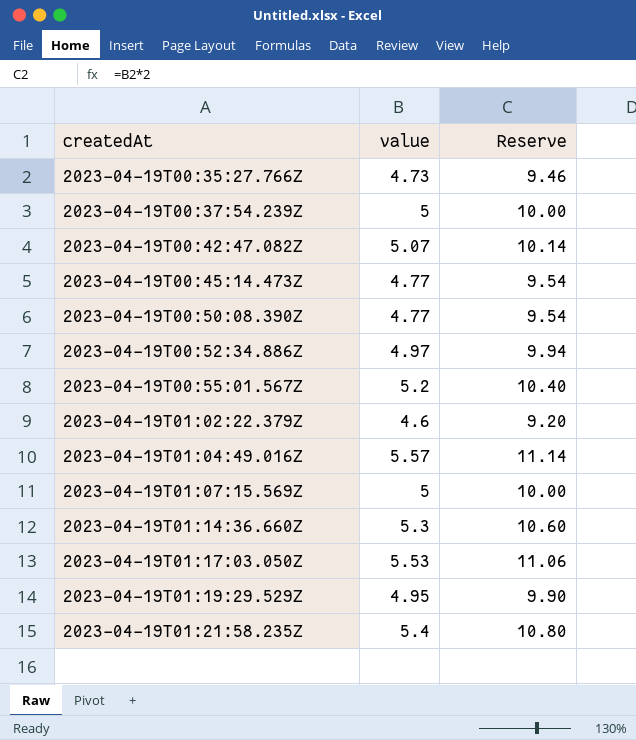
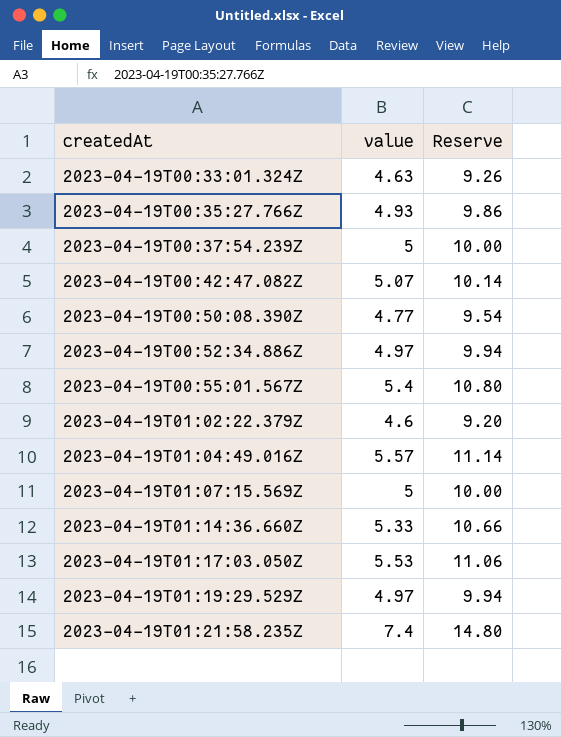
row 2023-04-19T00:45:14.473Z: 4.77 | 9.54 -> none
row 2023-04-19T00:33:01.324Z: none -> 4.63 | 9.26
2023-04-19T00:35:27.766Z | value: 4.73 -> 4.93
2023-04-19T00:35:27.766Z | Reserve: 9.46 -> 9.86
2023-04-19T00:55:01.567Z | value: 5.2 -> 5.4
2023-04-19T00:55:01.567Z | Reserve: 10.40 -> 10.80
2023-04-19T01:14:36.660Z | value: 5.3 -> 5.33
2023-04-19T01:14:36.660Z | Reserve: 10.60 -> 10.66
2023-04-19T01:19:29.529Z | value: 4.95 -> 4.97
2023-04-19T01:19:29.529Z | Reserve: 9.90 -> 9.94
2023-04-19T01:21:58.235Z | value: 5.4 -> 7.4
2023-04-19T01:21:58.235Z | Reserve: 10.80 -> 14.80

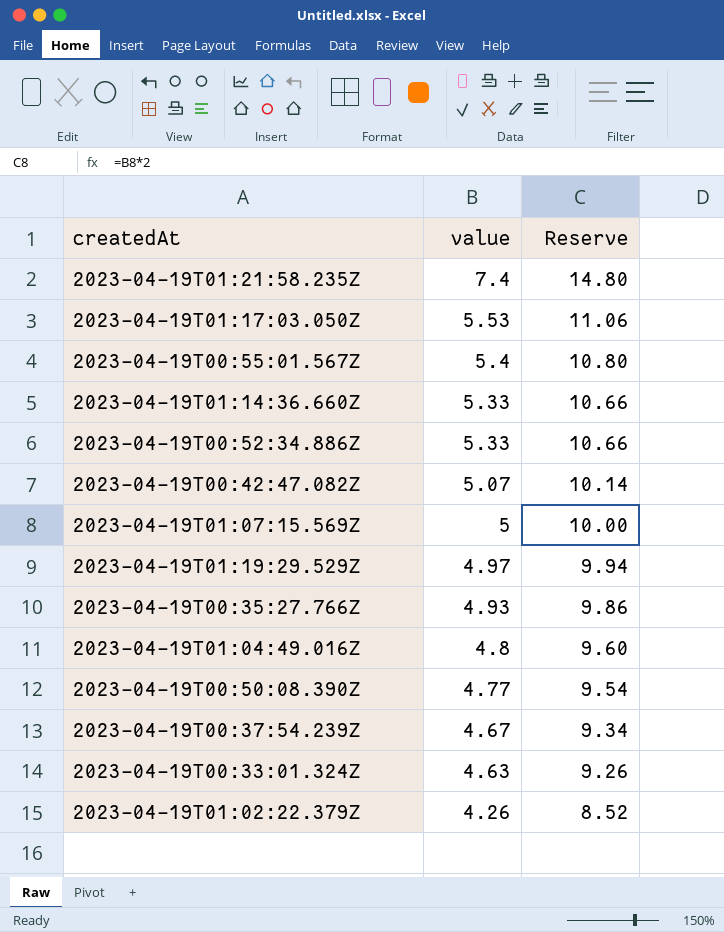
row order: createdAt ascending -> value descending
2023-04-19T00:52:34.886Z | value: 4.97 -> 5.33
2023-04-19T00:52:34.886Z | Reserve: 9.94 -> 10.66
2023-04-19T01:04:49.016Z | value: 5.57 -> 4.8
2023-04-19T01:04:49.016Z | Reserve: 11.14 -> 9.60
2023-04-19T00:37:54.239Z | value: 5 -> 4.67
2023-04-19T00:37:54.239Z | Reserve: 10.00 -> 9.34
2023-04-19T01:02:22.379Z | value: 4.6 -> 4.26
2023-04-19T01:02:22.379Z | Reserve: 9.20 -> 8.52

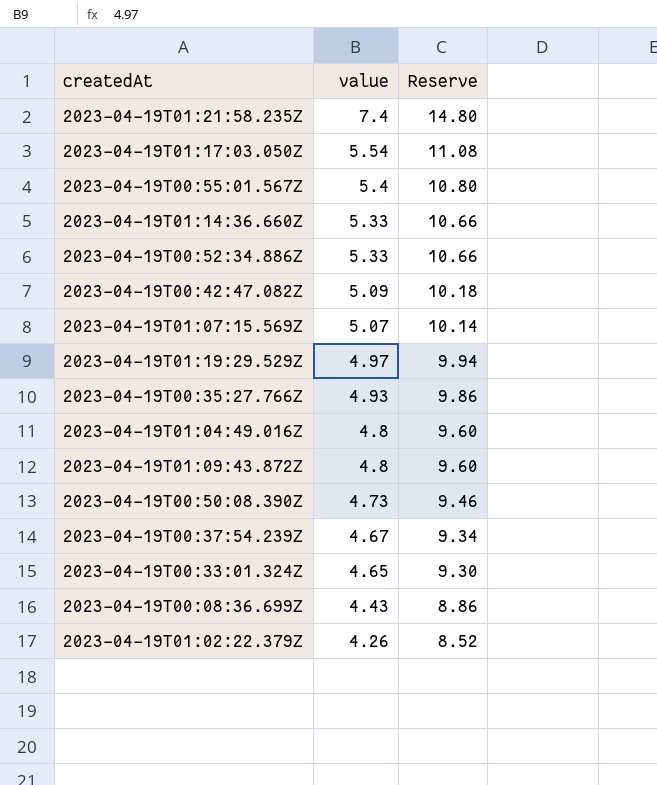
2023-04-19T01:17:03.050Z | value: 5.53 -> 5.54
2023-04-19T01:17:03.050Z | Reserve: 11.06 -> 11.08
2023-04-19T00:42:47.082Z | value: 5.07 -> 5.09
2023-04-19T00:42:47.082Z | Reserve: 10.14 -> 10.18
2023-04-19T01:07:15.569Z | value: 5 -> 5.07
2023-04-19T01:07:15.569Z | Reserve: 10.00 -> 10.14
row 2023-04-19T01:09:43.872Z: none -> 4.8 | 9.60
2023-04-19T00:50:08.390Z | value: 4.77 -> 4.73
2023-04-19T00:50:08.390Z | Reserve: 9.54 -> 9.46
2023-04-19T00:33:01.324Z | value: 4.63 -> 4.65
2023-04-19T00:33:01.324Z | Reserve: 9.26 -> 9.30
row 2023-04-19T00:08:36.699Z: none -> 4.43 | 8.86

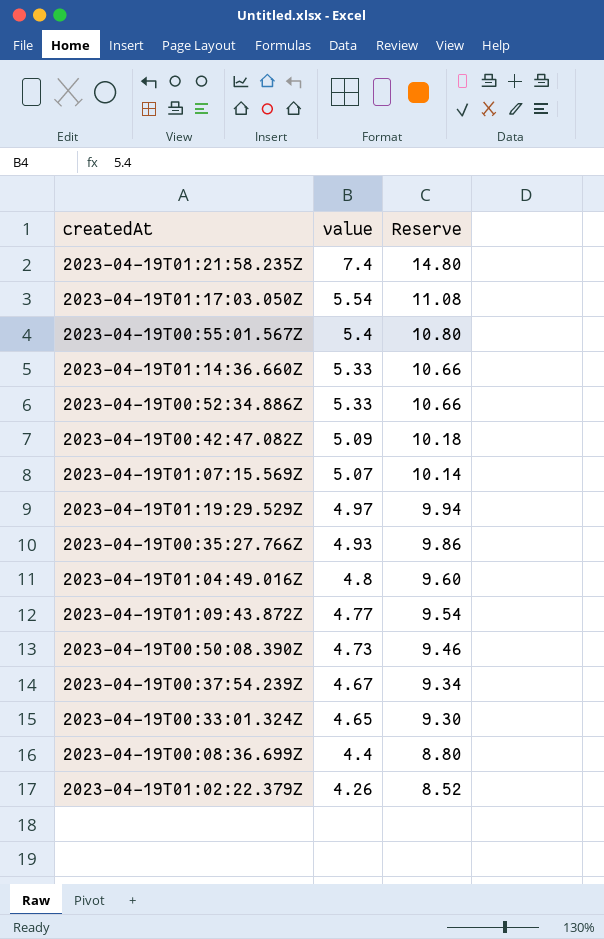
2023-04-19T01:09:43.872Z | value: 4.8 -> 4.77
2023-04-19T01:09:43.872Z | Reserve: 9.60 -> 9.54
2023-04-19T00:08:36.699Z | value: 4.43 -> 4.4
2023-04-19T00:08:36.699Z | Reserve: 8.86 -> 8.80

